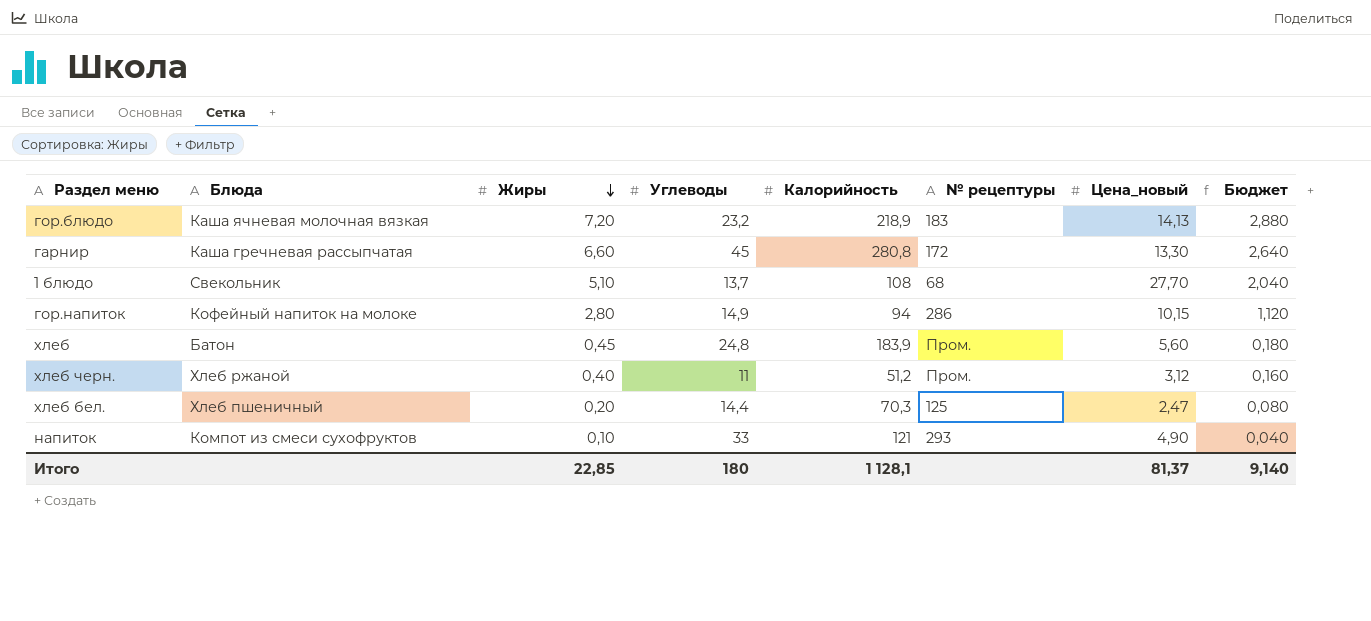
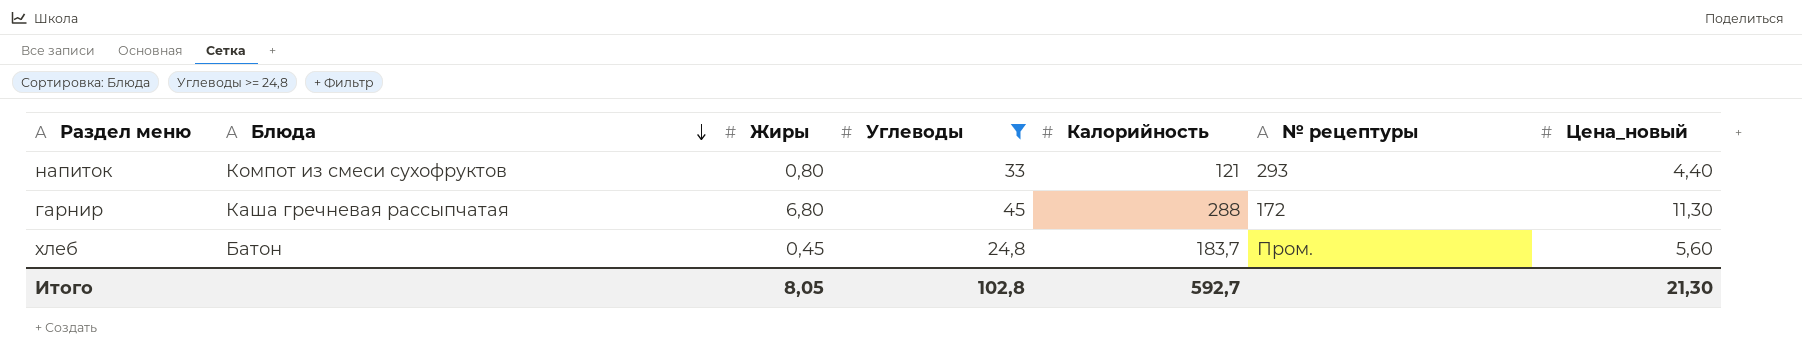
filter: none -> Углеводы >= 24,8
row order: Жиры descending -> Блюда descending
column Бюджет | formula: [Жиры] * 0,4 -> none
напиток | Жиры: 0,10 -> 0,80
напиток | Цена_новый: 4,90 -> 4,40
гарнир | Жиры: 6,60 -> 6,80
гарнир | Калорийность: 280,8 -> 288
гарнир | Цена_новый: 13,30 -> 11,30
хлеб | Калорийность: 183,9 -> 183,7
Итого | Жиры: 22,85 -> 8,05
Итого | Углеводы: 180 -> 102,8
Итого | Калорийность: 1 128,1 -> 592,7
Итого | Цена_новый: 81,37 -> 21,30

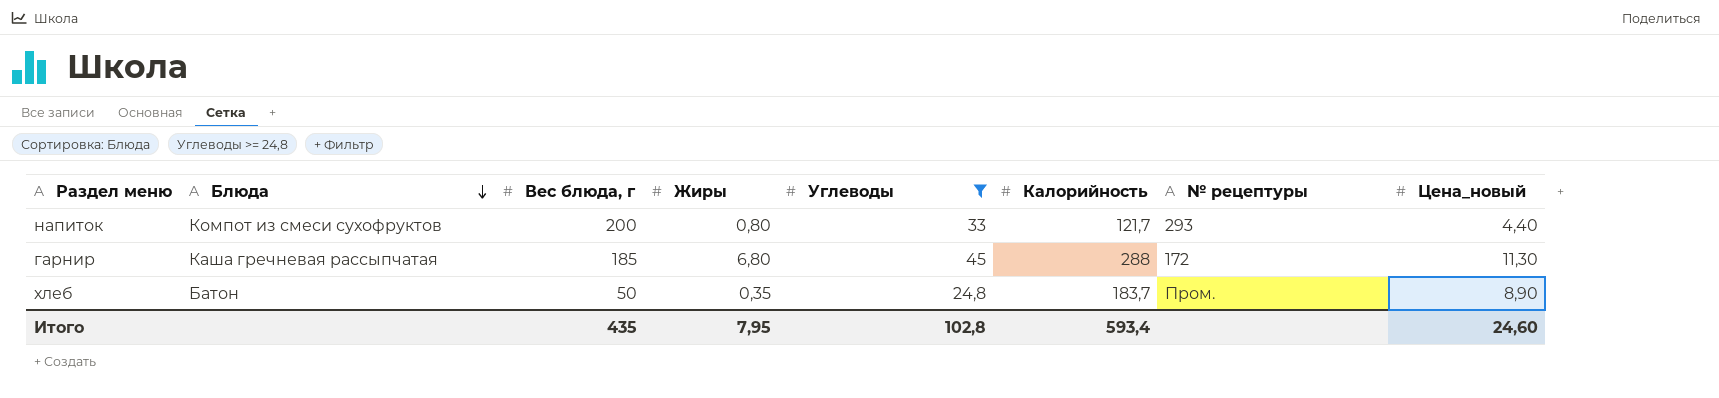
column Вес блюда, г | position: none -> 3
напиток | Калорийность: 121 -> 121,7
хлеб | Жиры: 0,45 -> 0,35
хлеб | Цена_новый: 5,60 -> 8,90
Итого | Жиры: 8,05 -> 7,95
Итого | Калорийность: 592,7 -> 593,4
Итого | Цена_новый: 21,30 -> 24,60

